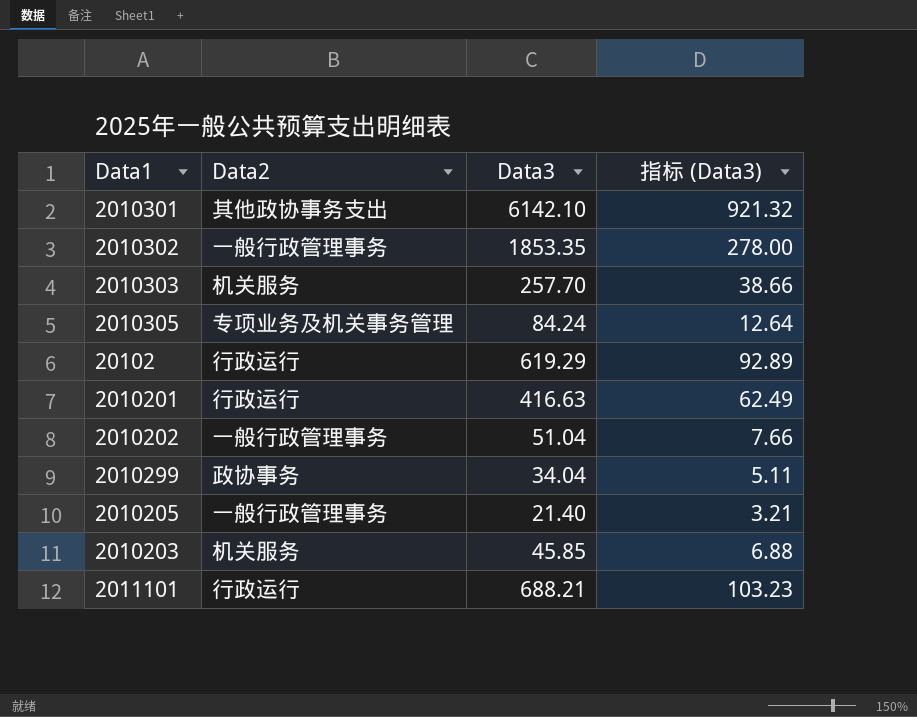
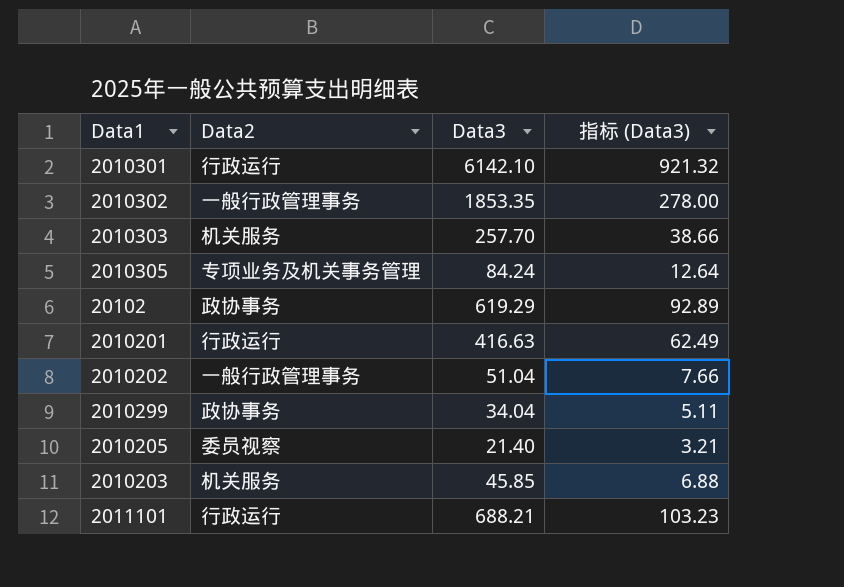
2010301 | Data2: 其他政协事务支出 -> 行政运行
20102 | Data2: 行政运行 -> 政协事务
2010205 | Data2: 一般行政管理事务 -> 委员视察

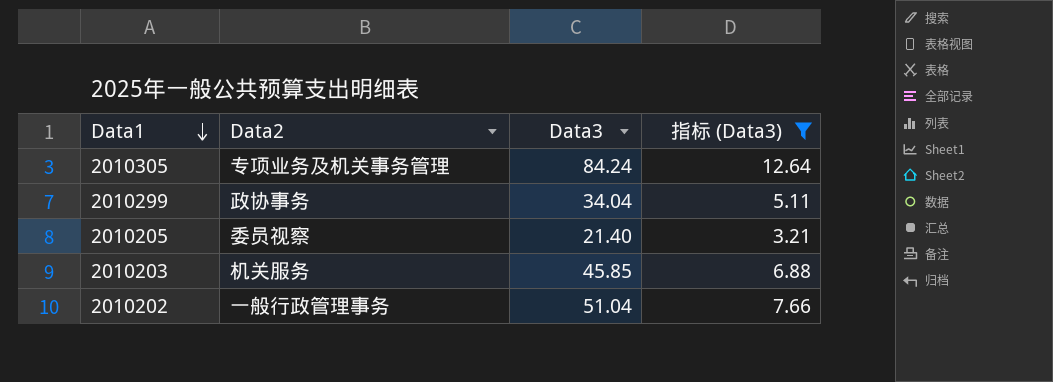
filter: none -> 指标 (Data3) <= 12.64
row order: none -> Data1 descending

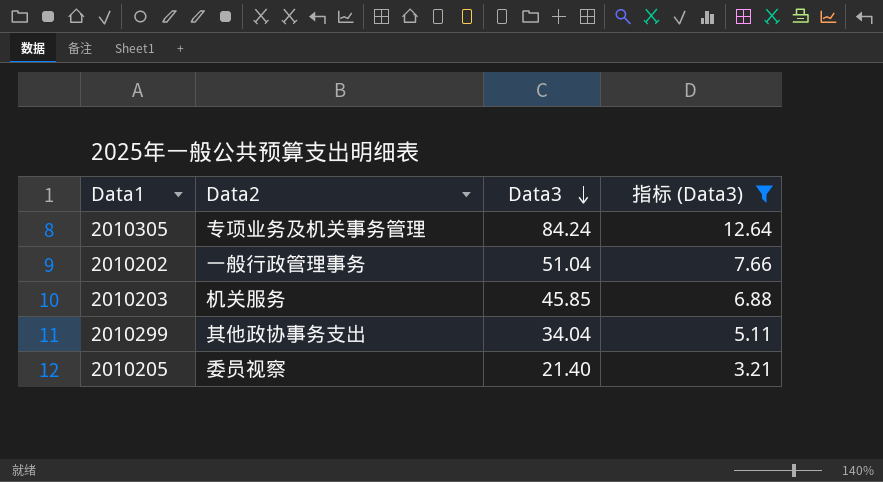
row order: Data1 descending -> Data3 descending
2010299 | Data2: 政协事务 -> 其他政协事务支出

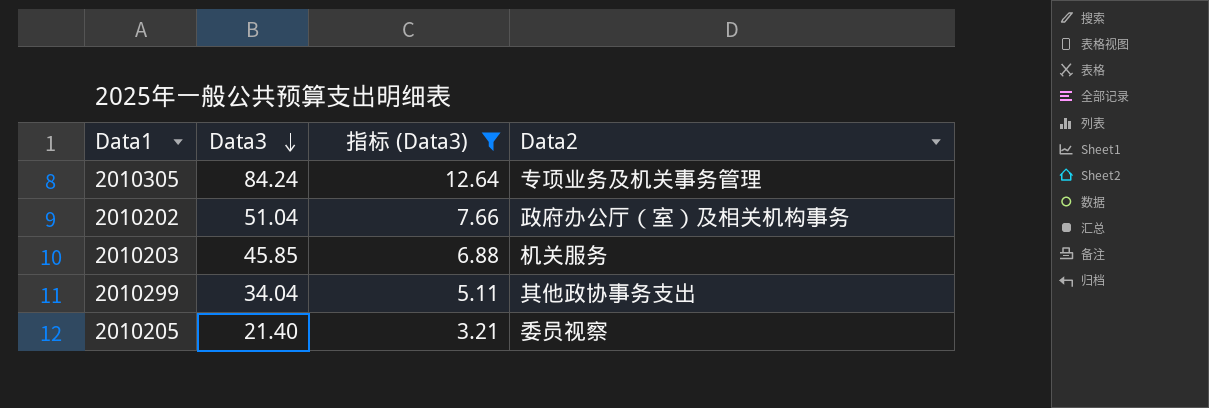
column Data2 | position: 2 -> 4
2010202 | Data2: 一般行政管理事务 -> 政府办公厅（室）及相关机构事务

